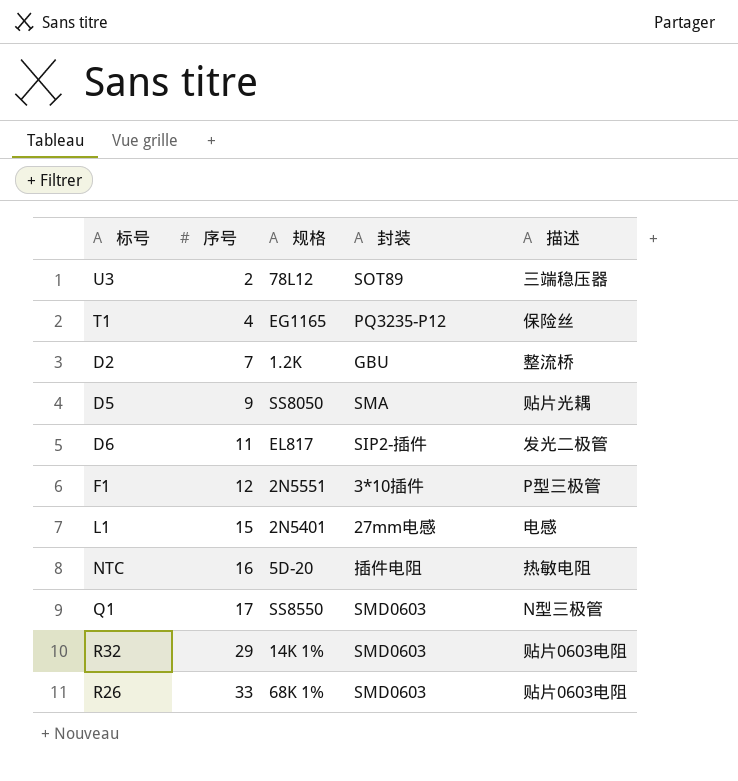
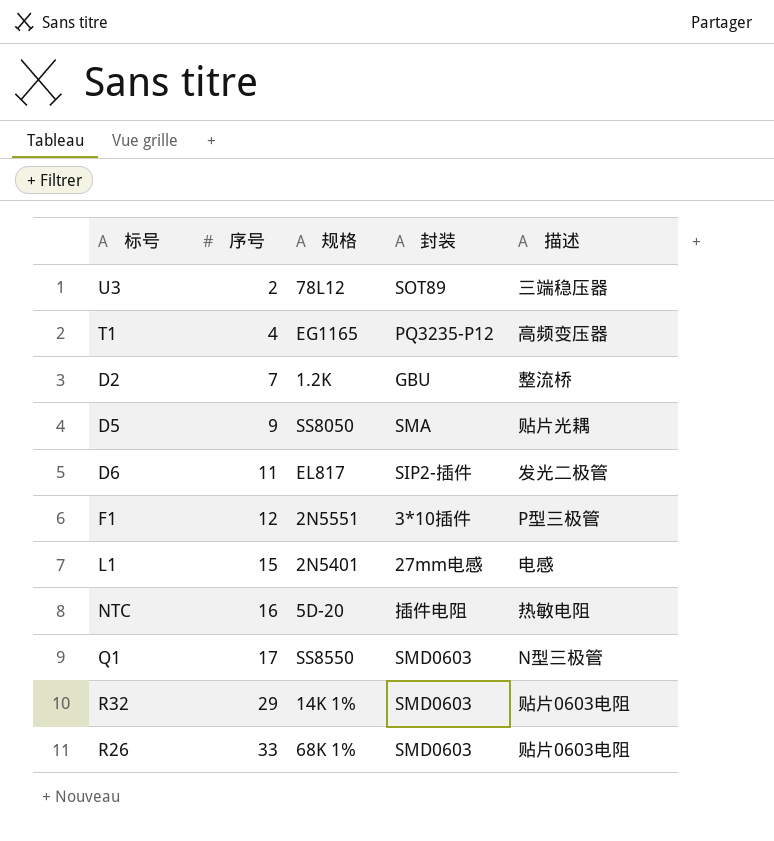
T1 | 描述: 保险丝 -> 高频变压器

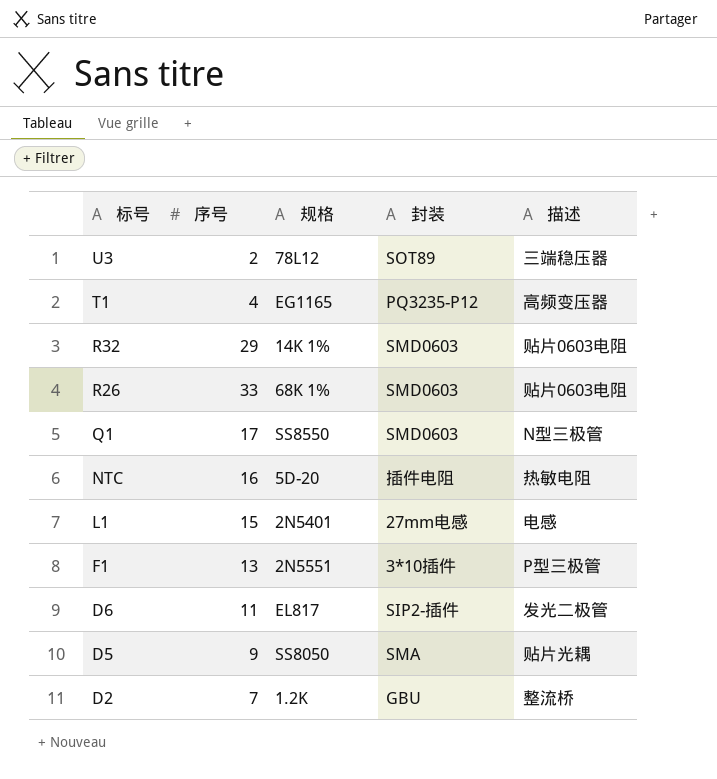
row order: 序号 ascending -> 标号 descending
F1 | 序号: 12 -> 13

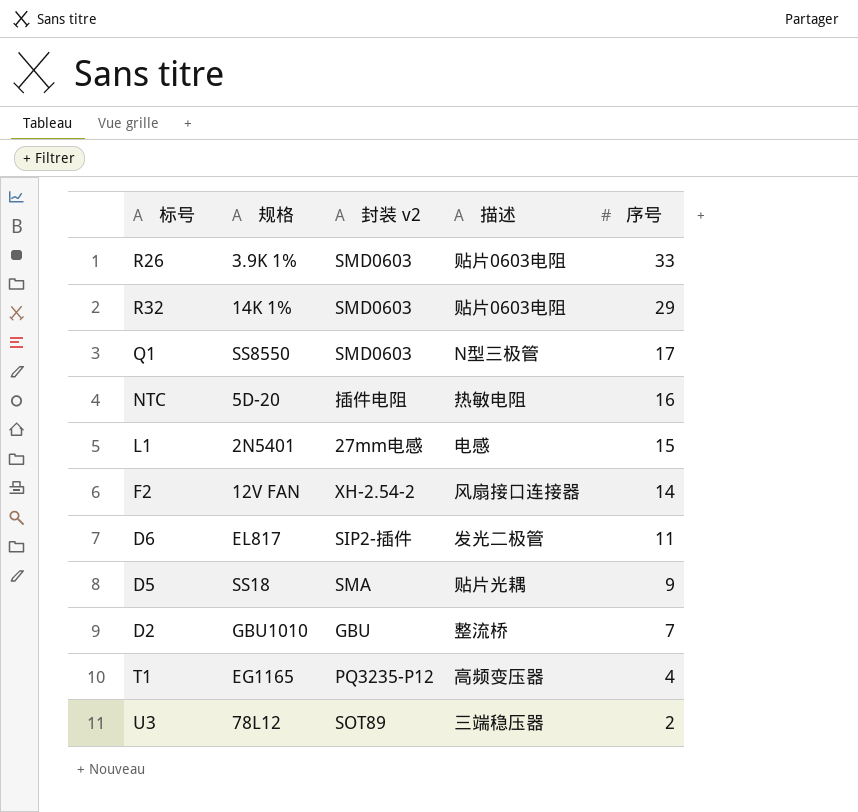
row order: 标号 descending -> 序号 descending
column name: 封装 -> 封装 v2
column 序号 | position: 2 -> 5
row F1: 13 | 2N5551 | 3*10插件 | P型三极管 -> none
R26 | 规格: 68K 1% -> 3.9K 1%
row F2: none -> 12V FAN | XH-2.54-2 | 风扇接口连接器 | 14
D5 | 规格: SS8050 -> SS18
D2 | 规格: 1.2K -> GBU1010

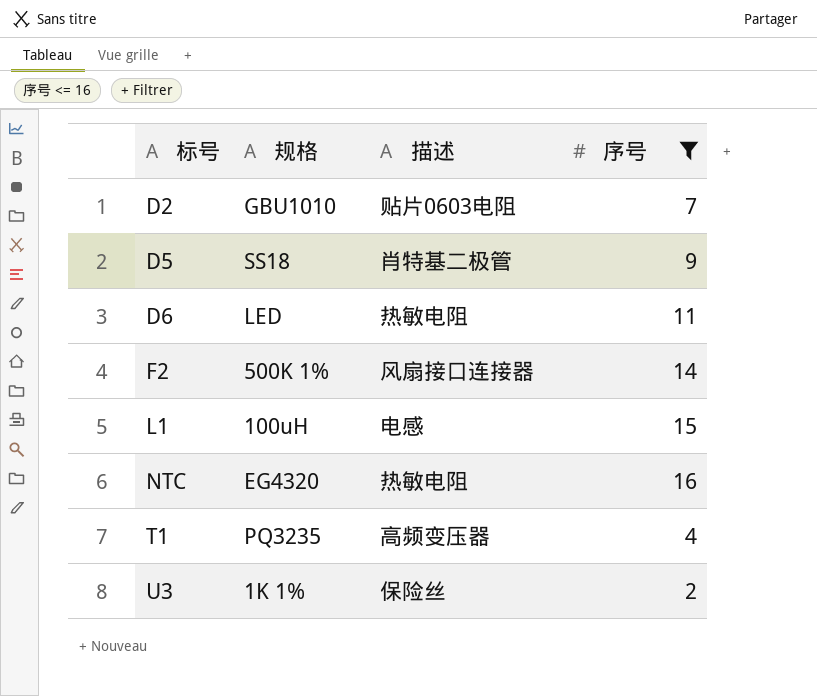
filter: none -> 序号 <= 16
row order: 序号 descending -> 标号 ascending
column 封装 v2 | position: 3 -> none
D2 | 描述: 整流桥 -> 贴片0603电阻
D5 | 描述: 贴片光耦 -> 肖特基二极管
D6 | 规格: EL817 -> LED
D6 | 描述: 发光二极管 -> 热敏电阻
F2 | 规格: 12V FAN -> 500K 1%
L1 | 规格: 2N5401 -> 100uH
NTC | 规格: 5D-20 -> EG4320
T1 | 规格: EG1165 -> PQ3235
U3 | 规格: 78L12 -> 1K 1%
U3 | 描述: 三端稳压器 -> 保险丝

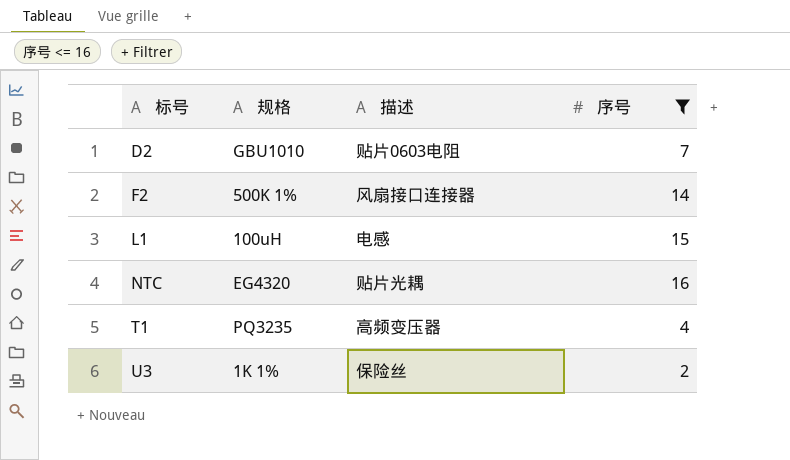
row D5: SS18 | 肖特基二极管 | 9 -> none
row D6: LED | 热敏电阻 | 11 -> none
NTC | 描述: 热敏电阻 -> 贴片光耦

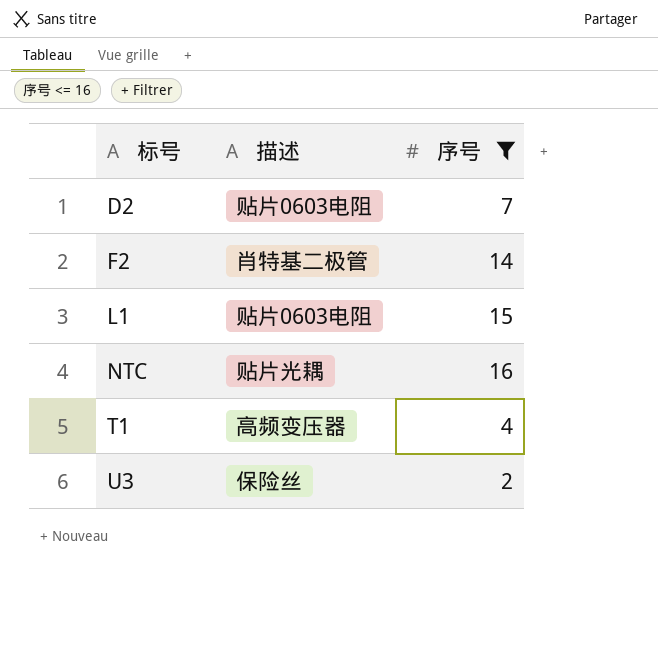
column 规格 | position: 2 -> none
F2 | 描述: 风扇接口连接器 -> 肖特基二极管
L1 | 描述: 电感 -> 贴片0603电阻

